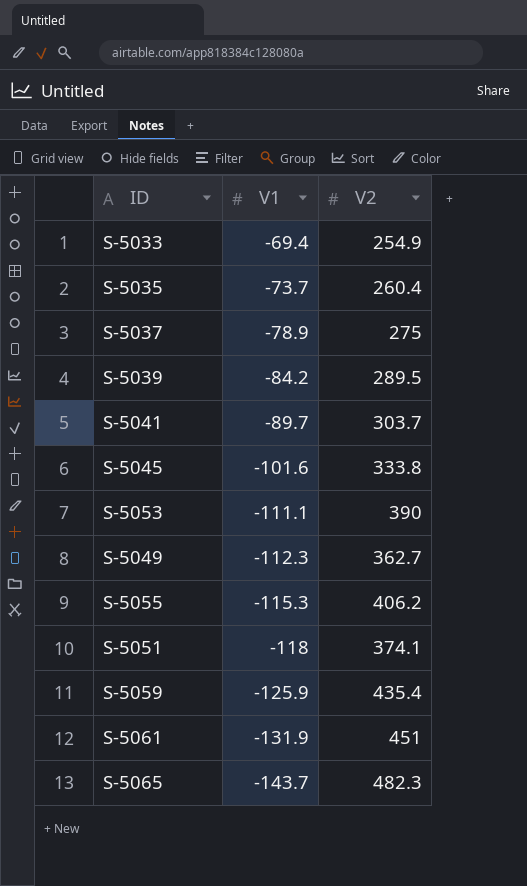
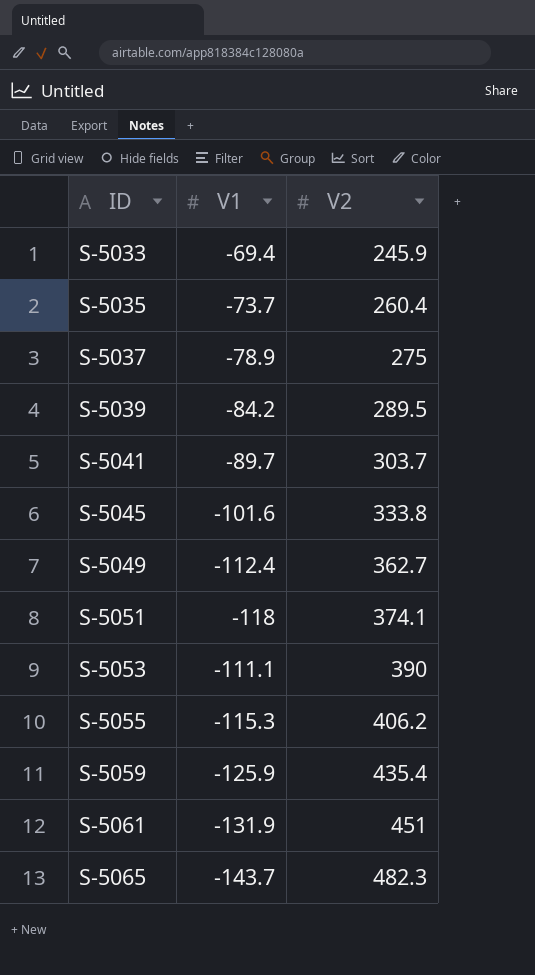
row order: V1 descending -> ID ascending
S-5033 | V2: 254.9 -> 245.9
S-5049 | V1: -112.3 -> -112.4

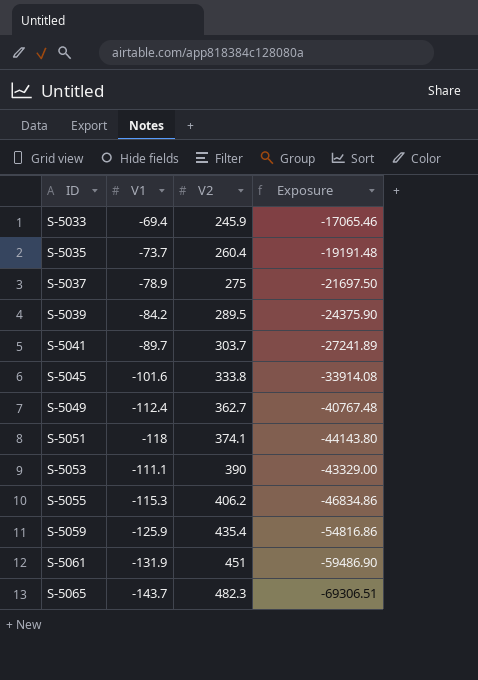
column Exposure | formula: none -> [V1] * [V2]

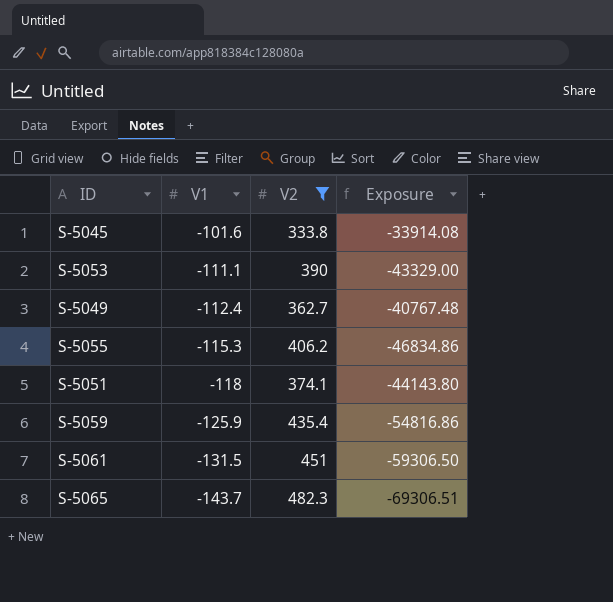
filter: none -> V2 >= 333.8
row order: ID ascending -> V1 descending
S-5061 | V1: -131.9 -> -131.5
S-5061 | Exposure: -59486.90 -> -59306.50

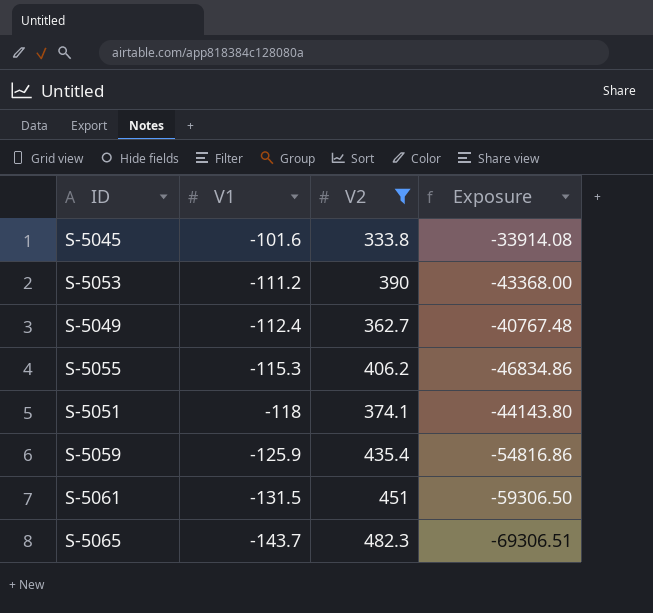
S-5053 | V1: -111.1 -> -111.2
S-5053 | Exposure: -43329.00 -> -43368.00

